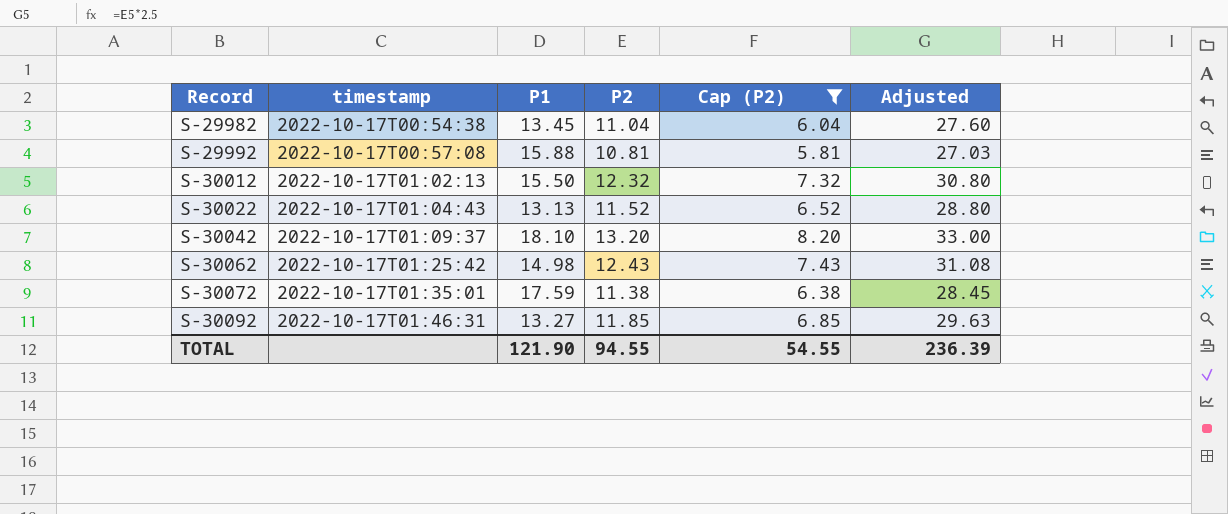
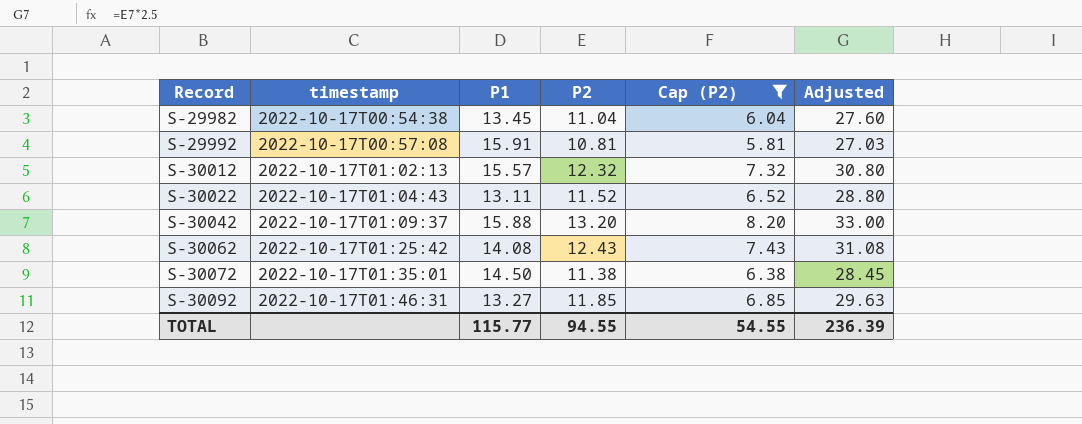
S-29992 | P1: 15.88 -> 15.91
S-30012 | P1: 15.50 -> 15.57
S-30022 | P1: 13.13 -> 13.11
S-30042 | P1: 18.10 -> 15.88
S-30062 | P1: 14.98 -> 14.08
S-30072 | P1: 17.59 -> 14.50
TOTAL | P1: 121.90 -> 115.77

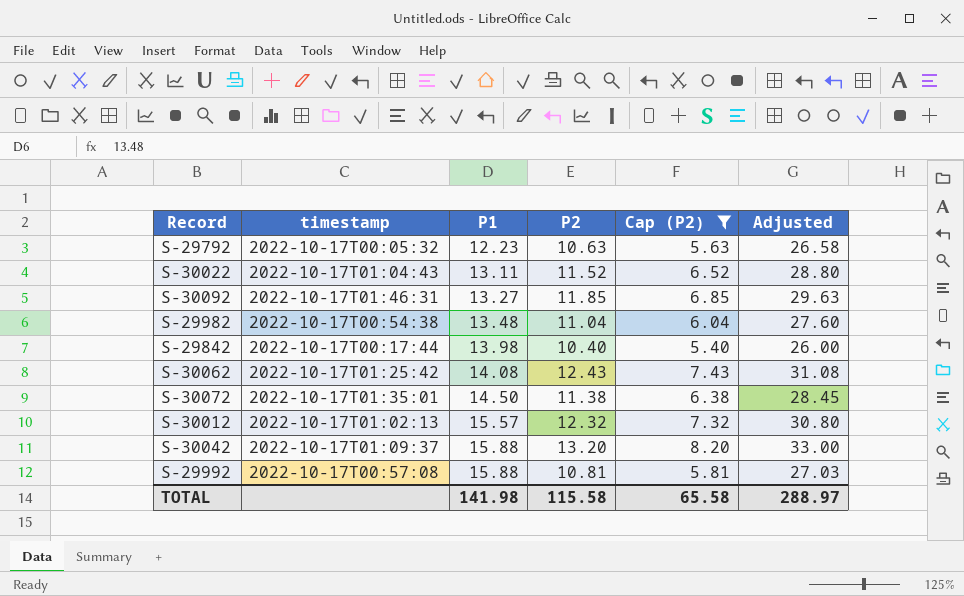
row order: Record ascending -> P1 ascending
row S-29792: none -> 2022-10-17T00:05:32 | 12.23 | 10.63 | 5.63 | 26.58
S-29982 | P1: 13.45 -> 13.48
row S-29842: none -> 2022-10-17T00:17:44 | 13.98 | 10.40 | 5.40 | 26.00
S-29992 | P1: 15.91 -> 15.88
TOTAL | P1: 115.77 -> 141.98
TOTAL | P2: 94.55 -> 115.58
TOTAL | Cap (P2): 54.55 -> 65.58
TOTAL | Adjusted: 236.39 -> 288.97

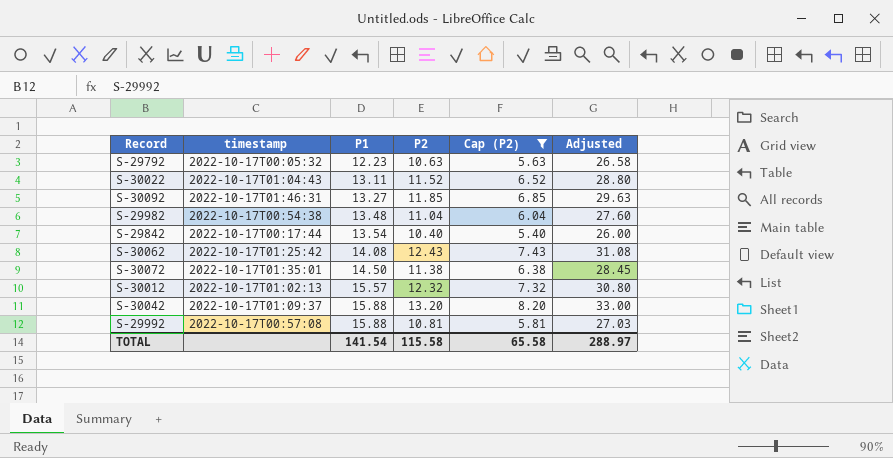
S-29842 | P1: 13.98 -> 13.54
TOTAL | P1: 141.98 -> 141.54

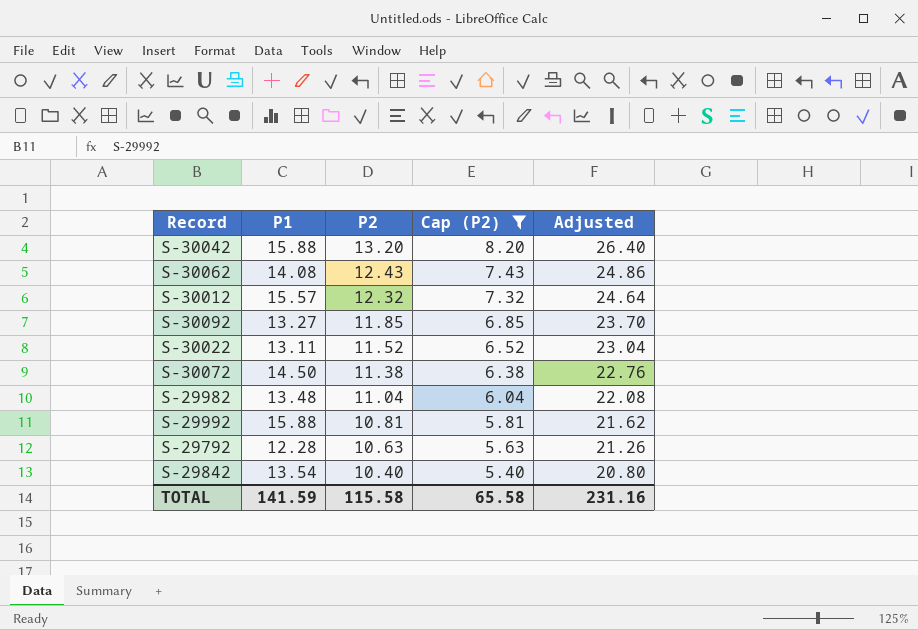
row order: P1 ascending -> P2 descending
column timestamp | position: 2 -> none
column Adjusted | formula: [P2] * 2.5 -> [P2] * 2
S-29792 | P1: 12.23 -> 12.28
TOTAL | P1: 141.54 -> 141.59
TOTAL | Adjusted: 288.97 -> 231.16

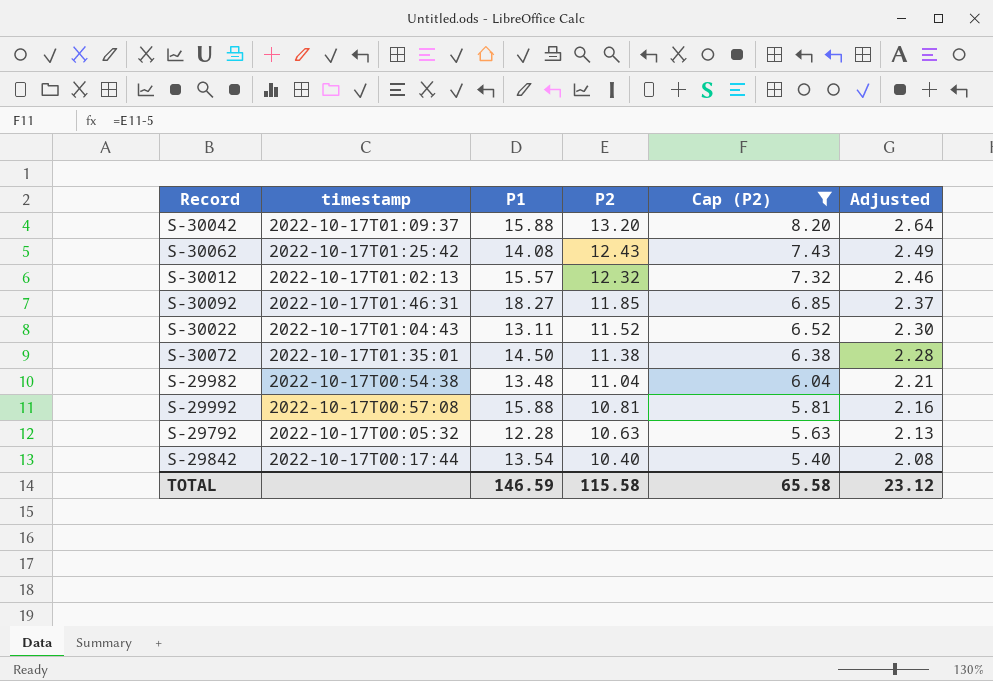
column timestamp | position: none -> 2
column Adjusted | formula: [P2] * 2 -> [P2] * 0.2
S-30092 | P1: 13.27 -> 18.27
TOTAL | P1: 141.59 -> 146.59
TOTAL | Adjusted: 231.16 -> 23.12

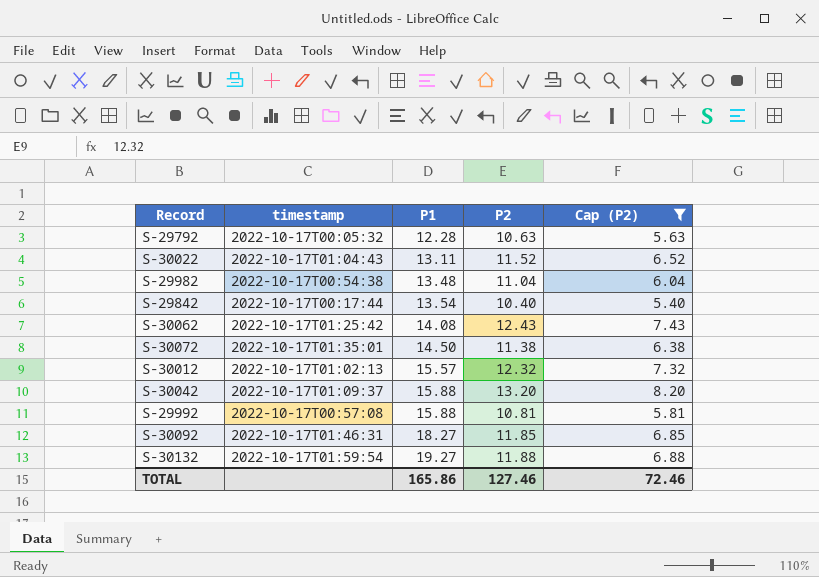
row order: P2 descending -> P1 ascending
column Adjusted | formula: [P2] * 0.2 -> none
row S-30132: none -> 2022-10-17T01:59:54 | 19.27 | 11.88 | 6.88
TOTAL | P1: 146.59 -> 165.86
TOTAL | P2: 115.58 -> 127.46
TOTAL | Cap (P2): 65.58 -> 72.46

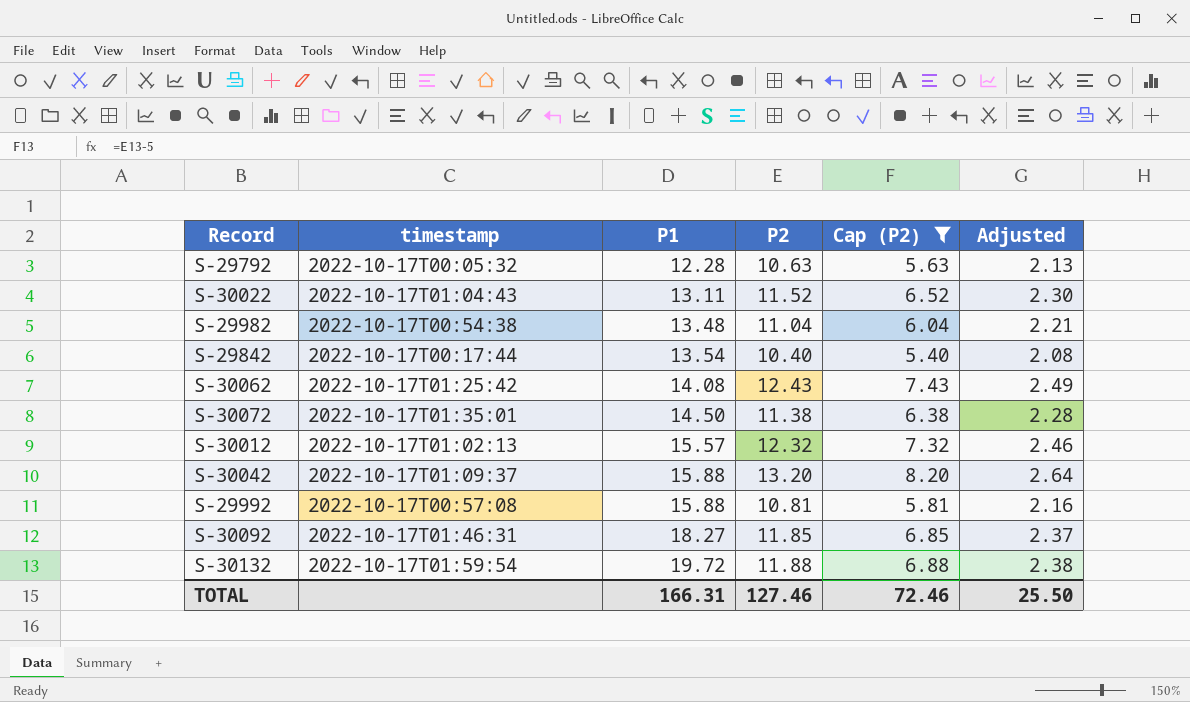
column Adjusted | formula: none -> [P2] * 0.2
S-30132 | P1: 19.27 -> 19.72
TOTAL | P1: 165.86 -> 166.31

